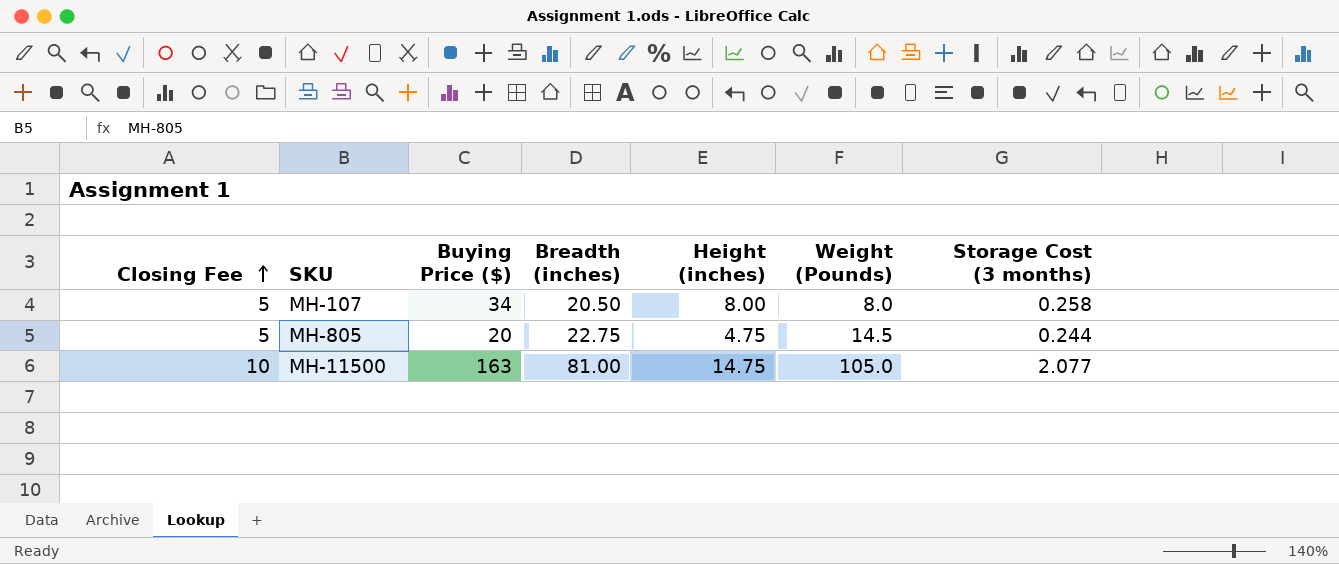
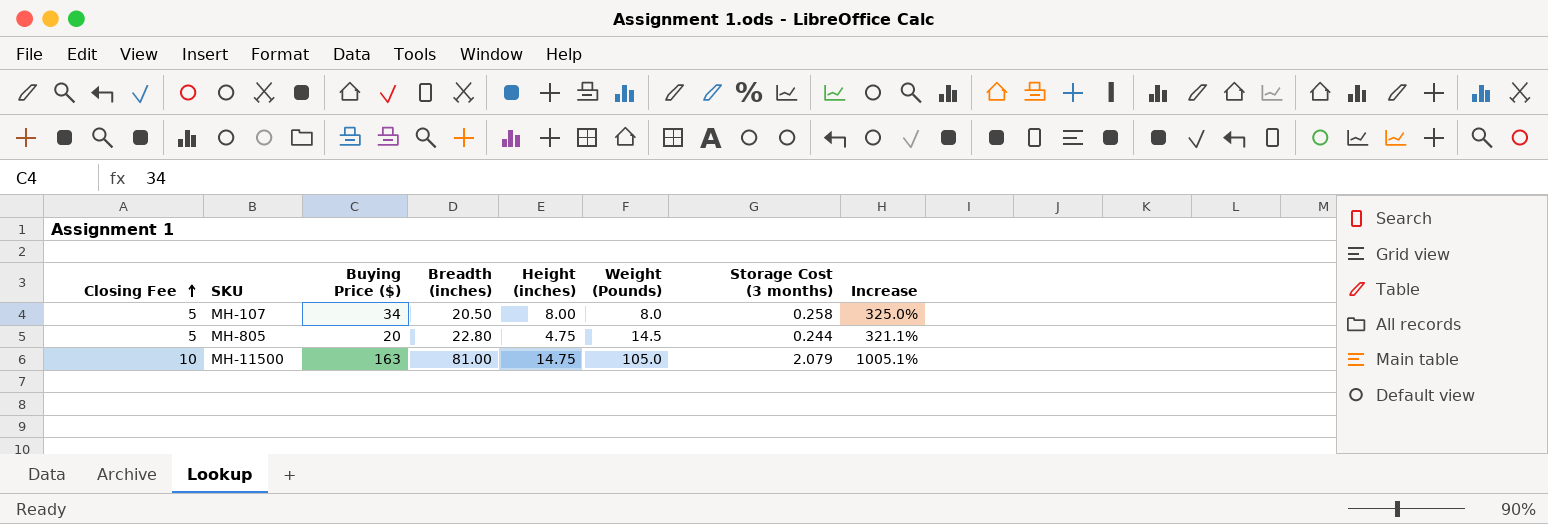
column Increase | formula: none -> ([Buying Price ($)] - [Height (inches)]) / [Height (inches)]
MH-805 | Breadth (inches): 22.75 -> 22.80
MH-11500 | Storage Cost (3 months): 2.077 -> 2.079

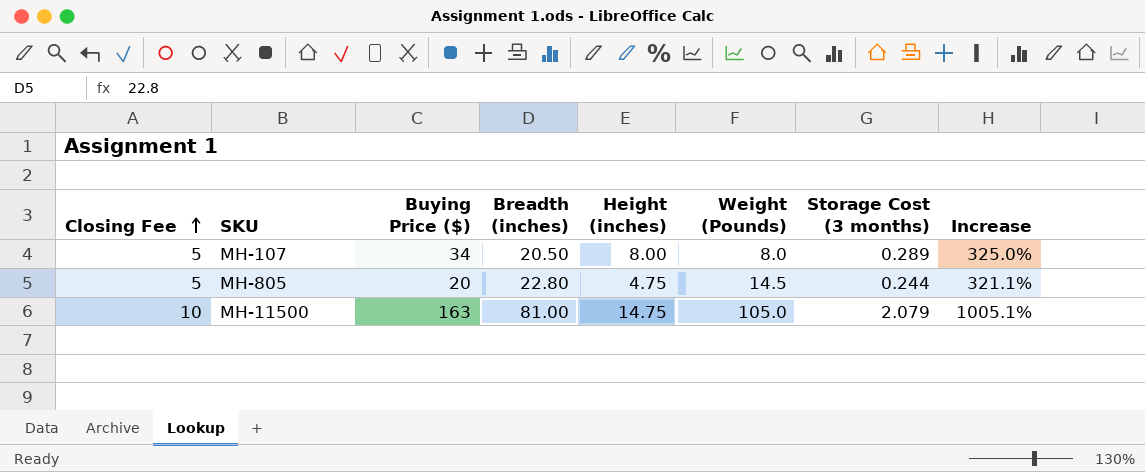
MH-107 | Storage Cost (3 months): 0.258 -> 0.289

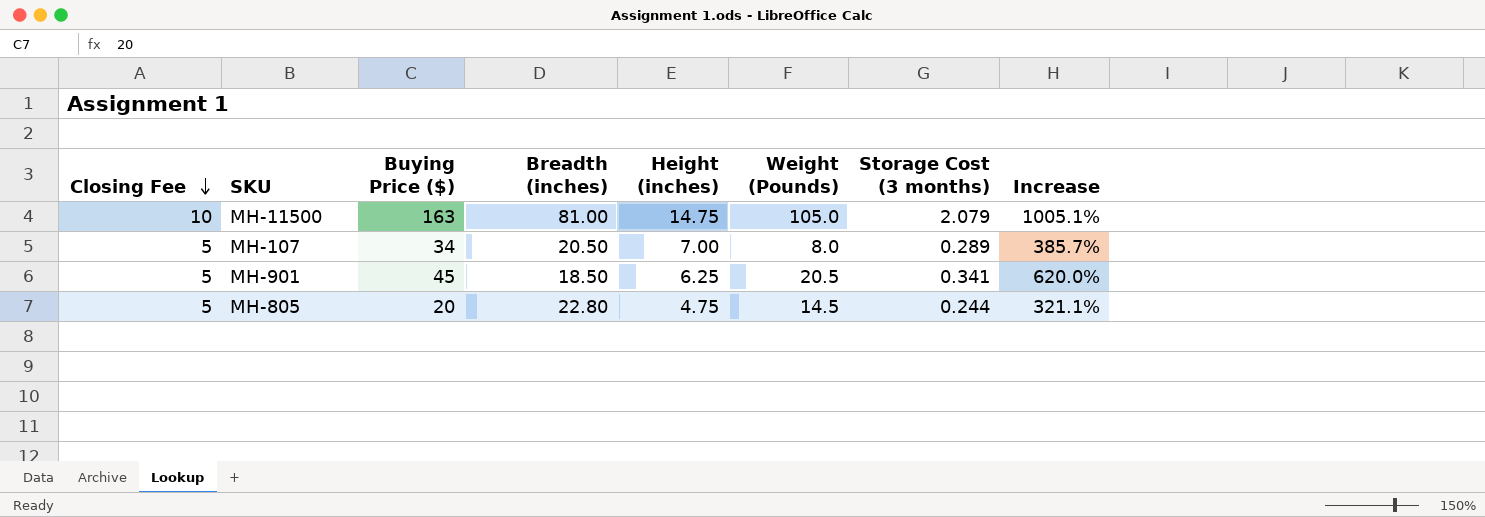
row order: Closing Fee ascending -> Closing Fee descending
MH-107 | Height (inches): 8.00 -> 7.00
MH-107 | Increase: 325.0% -> 385.7%
row MH-901: none -> 5 | 45 | 18.50 | 6.25 | 20.5 | 0.341 | 620.0%

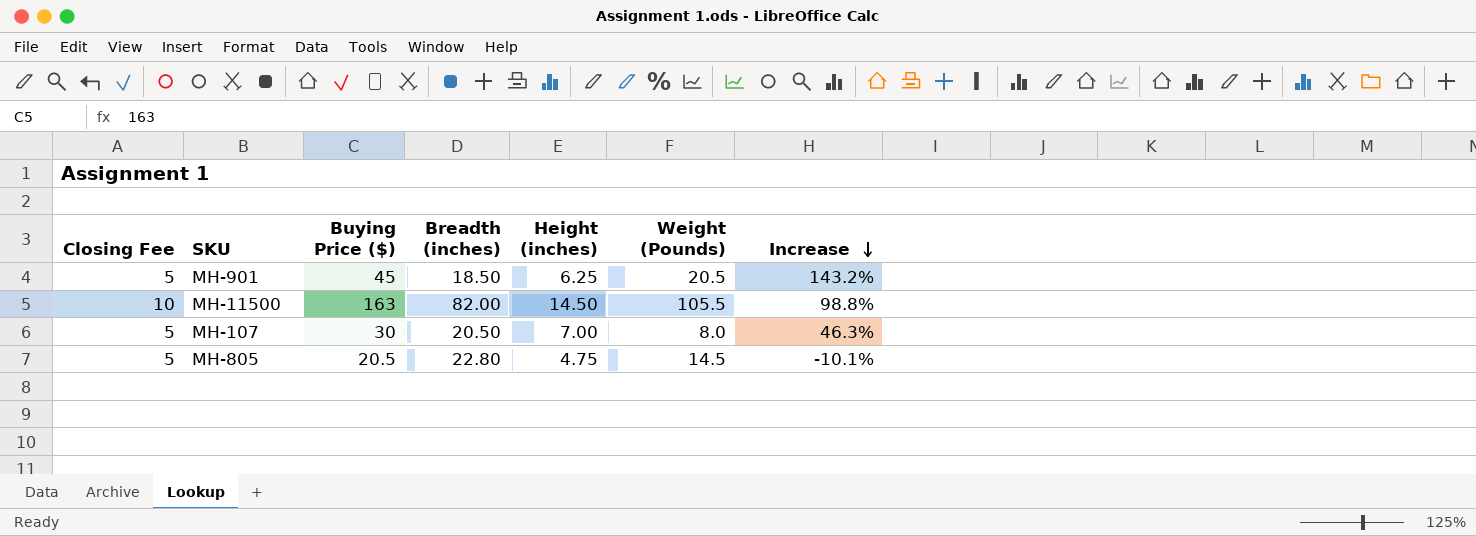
row order: Closing Fee descending -> Increase descending
column Storage Cost (3 months) | position: 7 -> none
column Increase | formula: ([Buying Price ($)] - [Height (inches)]) / [Height (inches)] -> ([Buying Price ($)] - [Breadth (inches)]) / [Breadth (inches)]
MH-11500 | Breadth (inches): 81.00 -> 82.00
MH-11500 | Height (inches): 14.75 -> 14.50
MH-11500 | Weight (Pounds): 105.0 -> 105.5
MH-107 | Buying Price ($): 34 -> 30
MH-805 | Buying Price ($): 20 -> 20.5

